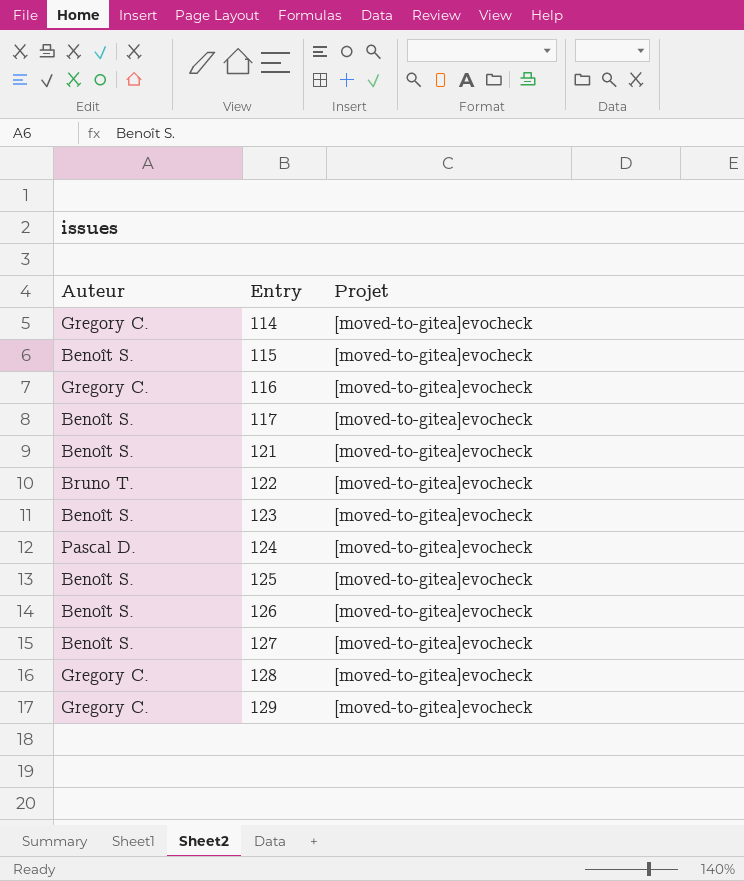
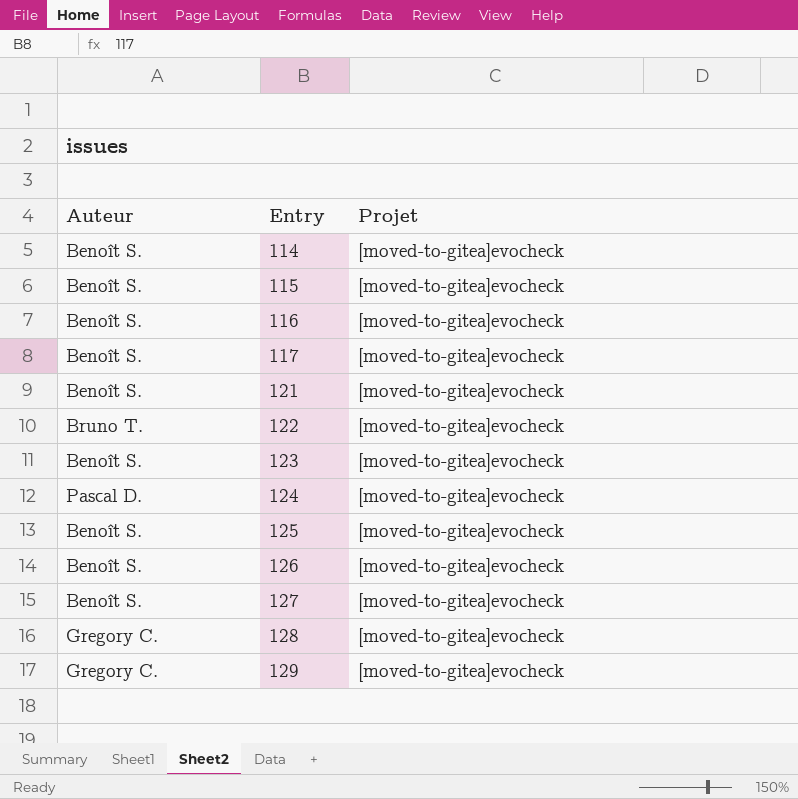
114 | Auteur: Gregory C. -> Benoît S.
116 | Auteur: Gregory C. -> Benoît S.

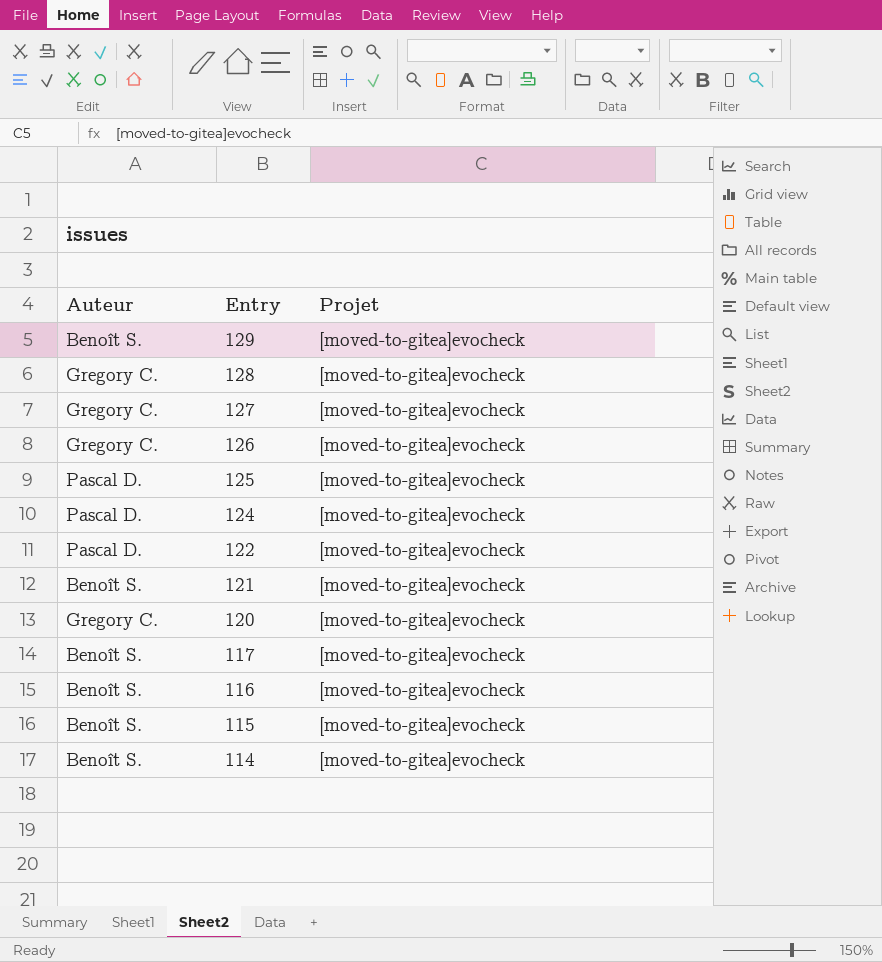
row order: Entry ascending -> Entry descending
row 123: Benoît S. | [moved-to-gitea]evocheck -> none
129 | Auteur: Gregory C. -> Benoît S.
127 | Auteur: Benoît S. -> Gregory C.
126 | Auteur: Benoît S. -> Gregory C.
125 | Auteur: Benoît S. -> Pascal D.
122 | Auteur: Bruno T. -> Pascal D.
row 120: none -> Gregory C. | [moved-to-gitea]evocheck

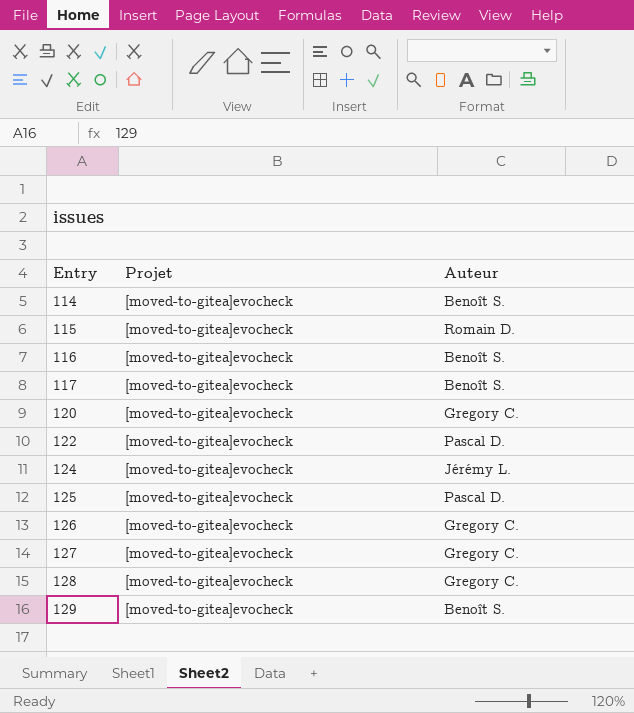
row order: Entry descending -> Entry ascending
column Auteur | position: 1 -> 3
row 121: Benoît S. | [moved-to-gitea]evocheck -> none
115 | Auteur: Benoît S. -> Romain D.
124 | Auteur: Pascal D. -> Jérémy L.

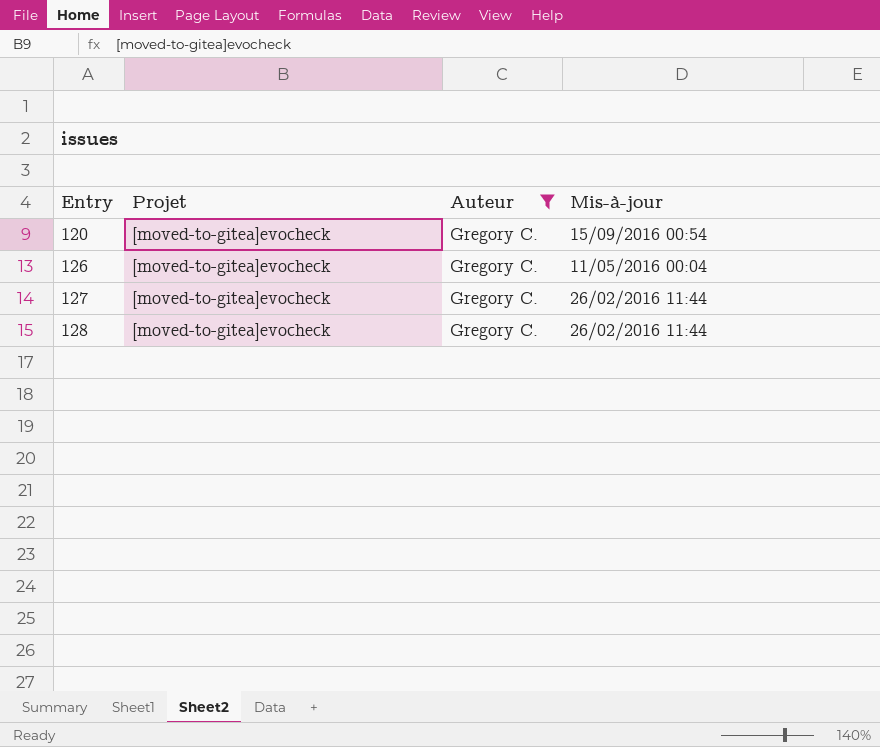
filter: none -> Auteur = Gregory C.
column Mis-à-jour | position: none -> 4

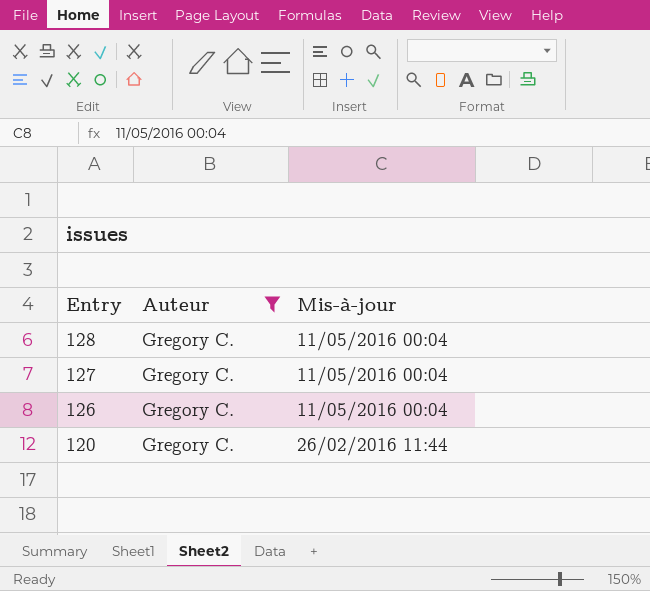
row order: Entry ascending -> Entry descending
column Projet | position: 2 -> none
128 | Mis-à-jour: 26/02/2016 11:44 -> 11/05/2016 00:04
127 | Mis-à-jour: 26/02/2016 11:44 -> 11/05/2016 00:04
120 | Mis-à-jour: 15/09/2016 00:54 -> 26/02/2016 11:44

